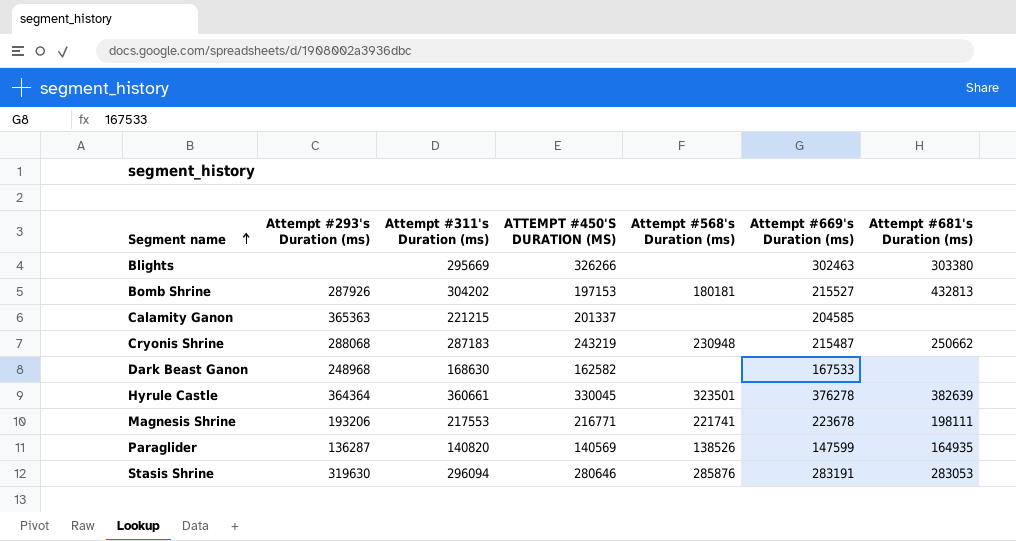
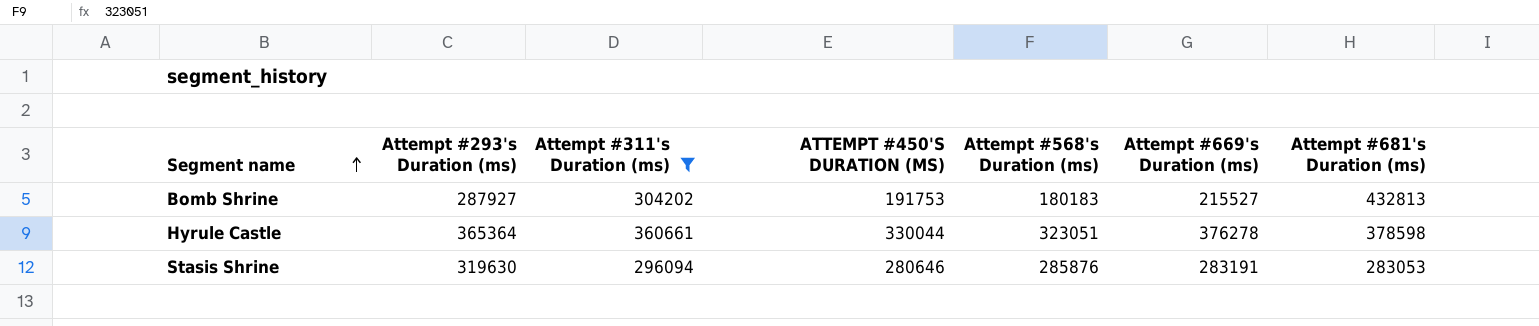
filter: none -> Attempt #311's Duration (ms) >= 296094
Bomb Shrine | Attempt #293's Duration (ms): 287926 -> 287927
Bomb Shrine | ATTEMPT #450'S DURATION (MS): 197153 -> 191753
Bomb Shrine | Attempt #568's Duration (ms): 180181 -> 180183
Hyrule Castle | Attempt #293's Duration (ms): 364364 -> 365364
Hyrule Castle | ATTEMPT #450'S DURATION (MS): 330045 -> 330044
Hyrule Castle | Attempt #568's Duration (ms): 323501 -> 323051
Hyrule Castle | Attempt #681's Duration (ms): 382639 -> 378598

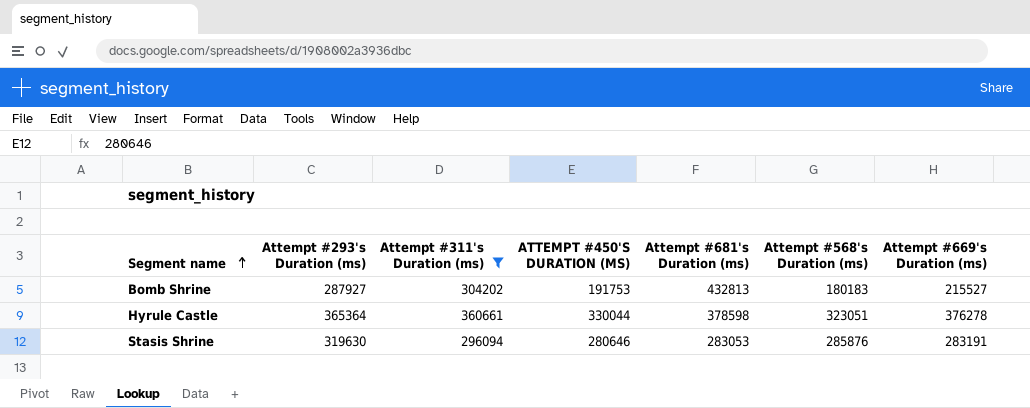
column Attempt #681's Duration (ms) | position: 7 -> 5

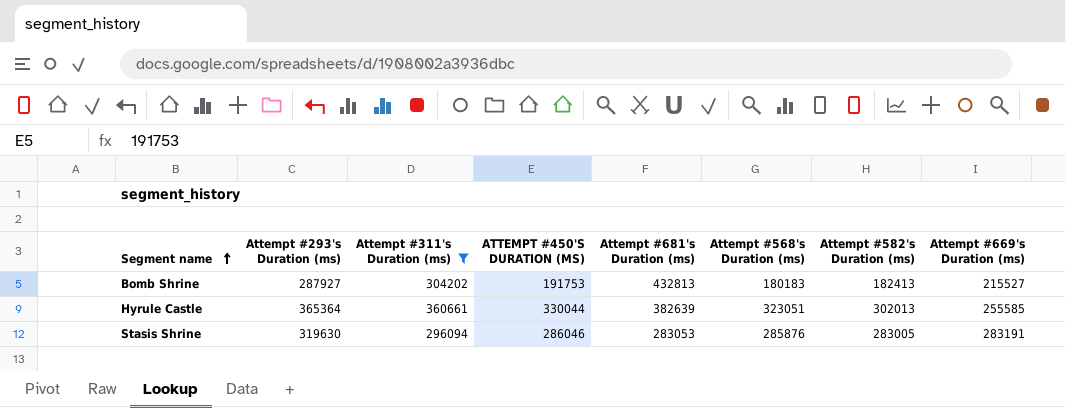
column Attempt #582's Duration (ms) | position: none -> 7
Hyrule Castle | Attempt #681's Duration (ms): 378598 -> 382639
Hyrule Castle | Attempt #669's Duration (ms): 376278 -> 255585
Stasis Shrine | ATTEMPT #450'S DURATION (MS): 280646 -> 286046

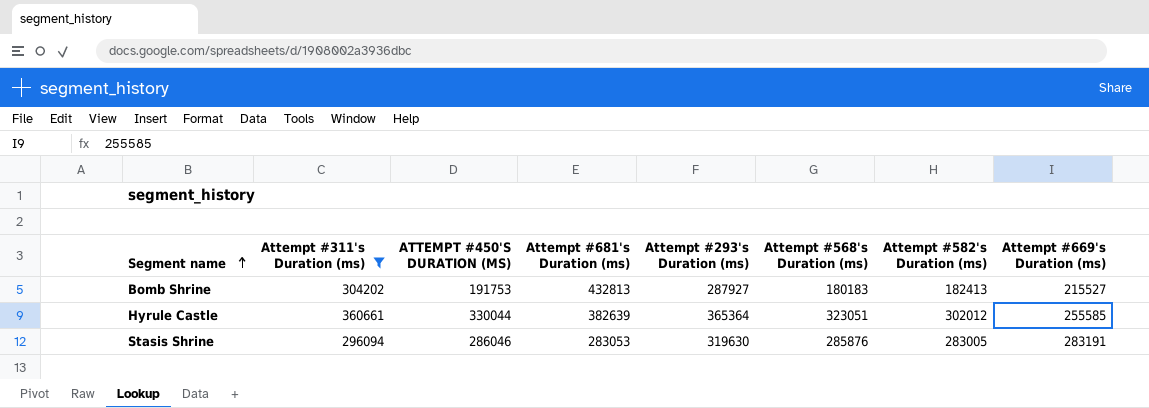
column Attempt #293's Duration (ms) | position: 2 -> 5
Hyrule Castle | Attempt #582's Duration (ms): 302013 -> 302012

